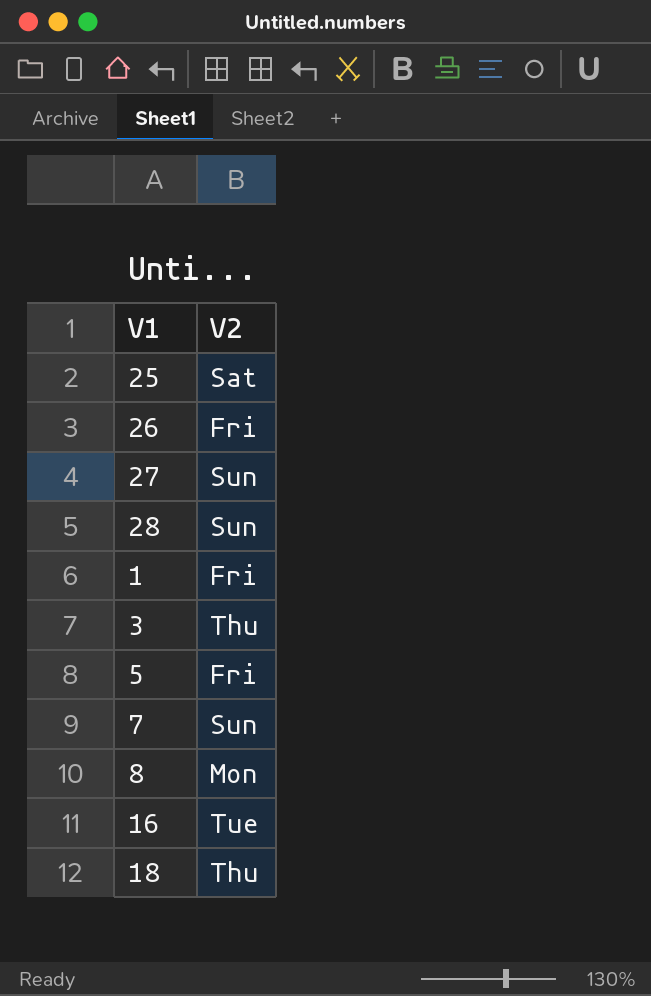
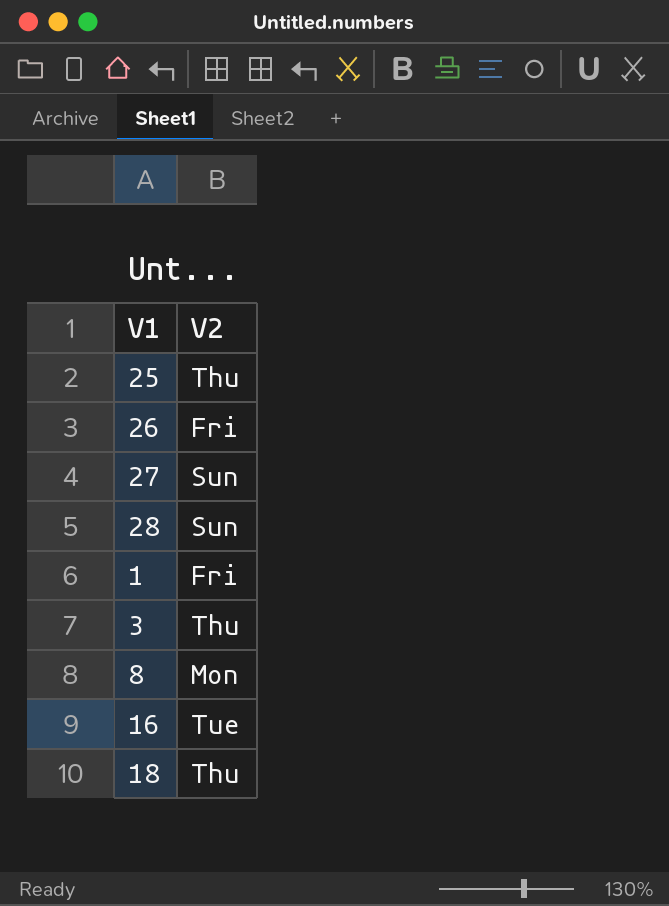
row 5: Fri -> none
row 7: Sun -> none
25 | V2: Sat -> Thu

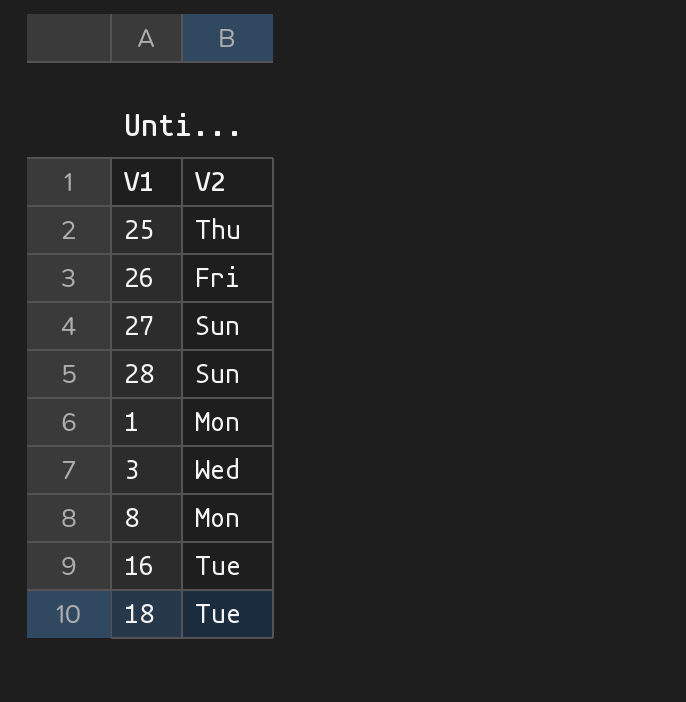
1 | V2: Fri -> Mon
3 | V2: Thu -> Wed
18 | V2: Thu -> Tue

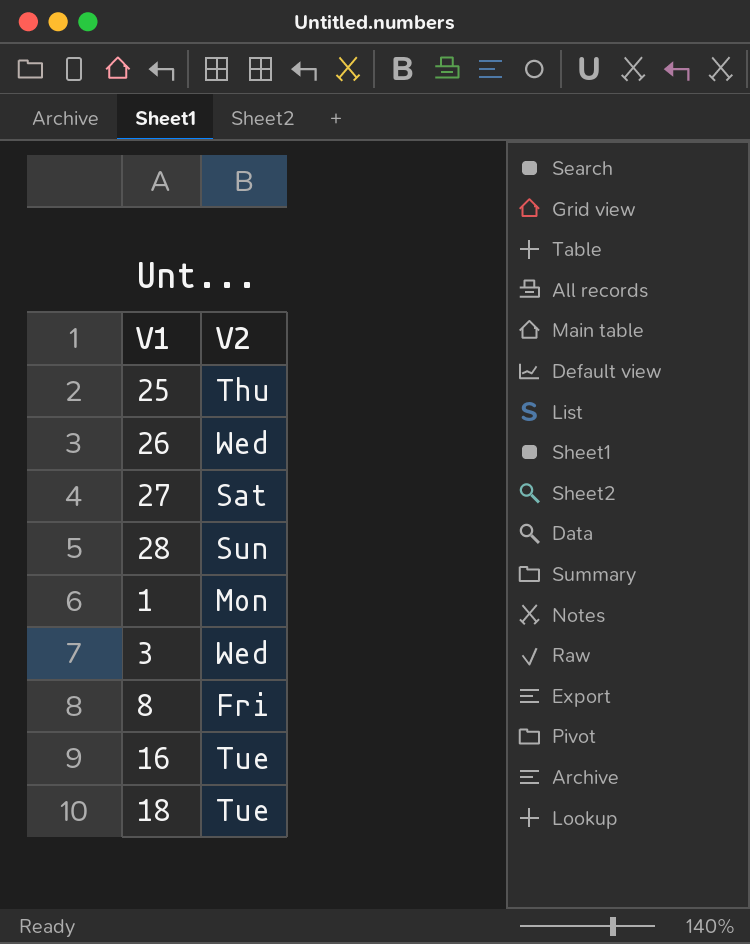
26 | V2: Fri -> Wed
27 | V2: Sun -> Sat
8 | V2: Mon -> Fri

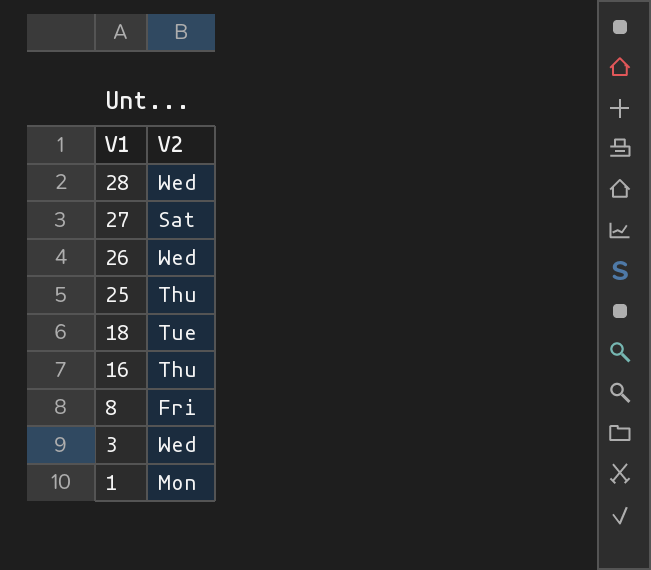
row order: none -> V1 descending
28 | V2: Sun -> Wed
16 | V2: Tue -> Thu

